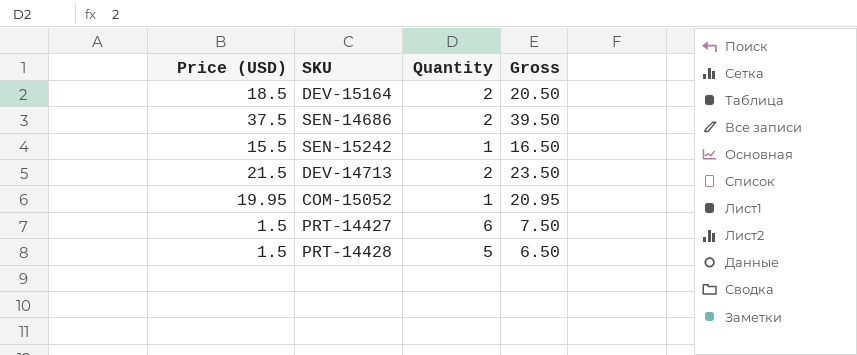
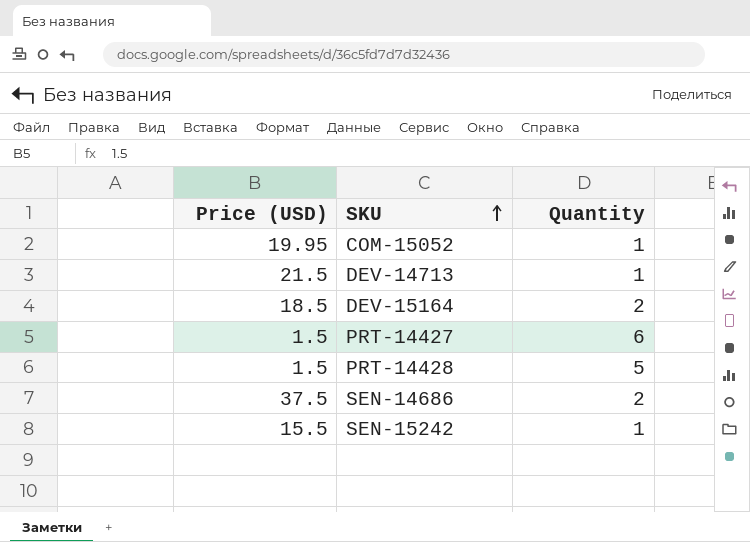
row order: none -> SKU ascending
column Gross | formula: [Price (USD)] + [Quantity] -> none
DEV-14713 | Quantity: 2 -> 1

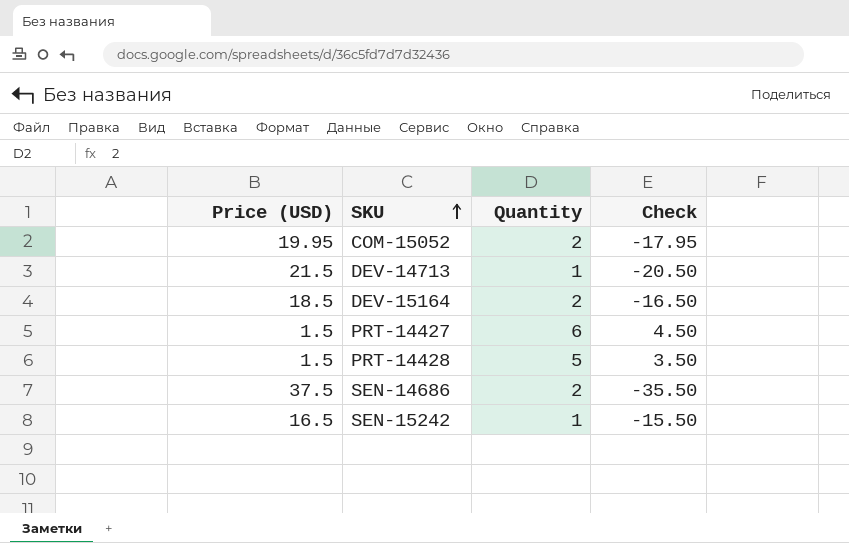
column Check | formula: none -> [Quantity] - [Price (USD)]
COM-15052 | Quantity: 1 -> 2
SEN-15242 | Price (USD): 15.5 -> 16.5

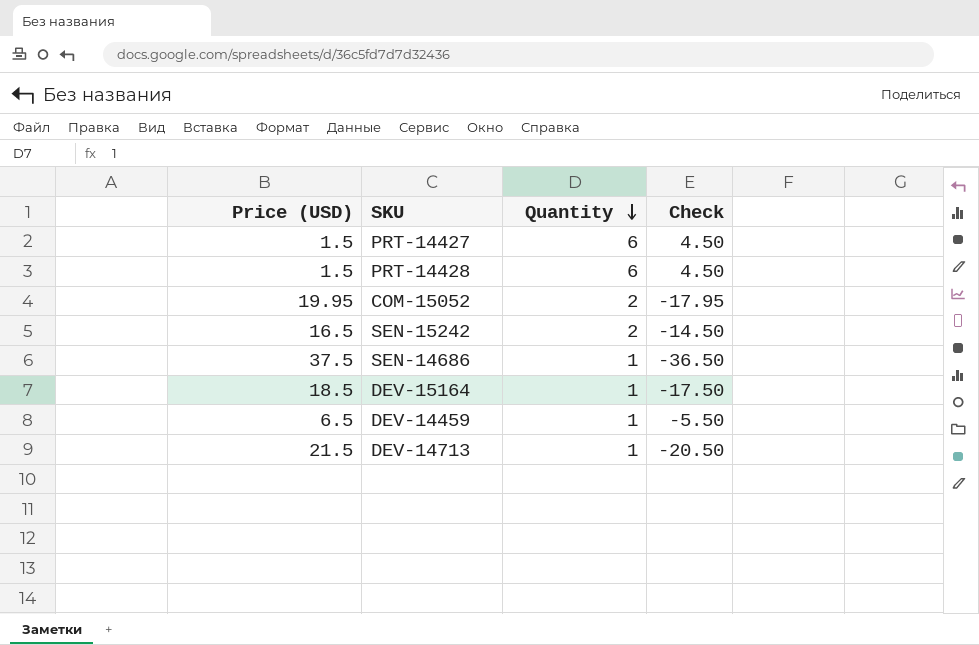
row order: SKU ascending -> Quantity descending
PRT-14428 | Quantity: 5 -> 6
PRT-14428 | Check: 3.50 -> 4.50
SEN-15242 | Quantity: 1 -> 2
SEN-15242 | Check: -15.50 -> -14.50
SEN-14686 | Quantity: 2 -> 1
SEN-14686 | Check: -35.50 -> -36.50
DEV-15164 | Quantity: 2 -> 1
DEV-15164 | Check: -16.50 -> -17.50
row DEV-14459: none -> 6.5 | 1 | -5.50

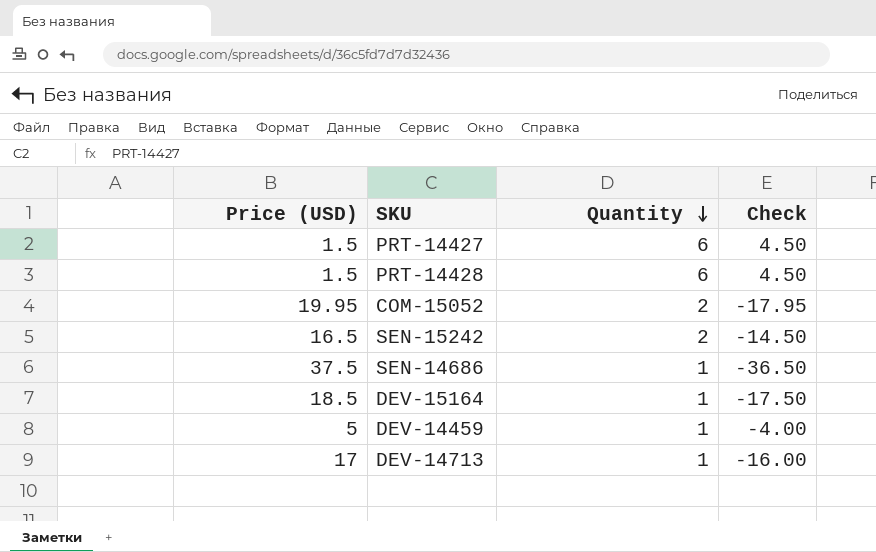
DEV-14459 | Price (USD): 6.5 -> 5
DEV-14459 | Check: -5.50 -> -4.00
DEV-14713 | Price (USD): 21.5 -> 17
DEV-14713 | Check: -20.50 -> -16.00

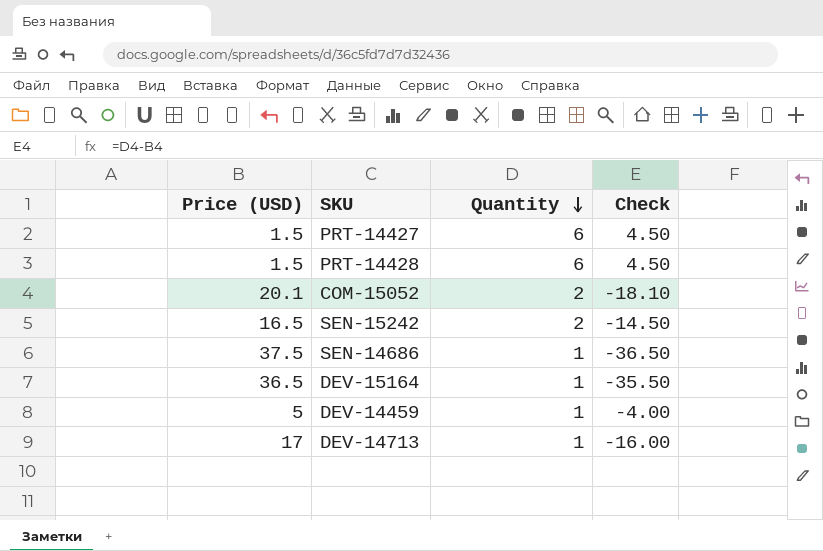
COM-15052 | Price (USD): 19.95 -> 20.1
COM-15052 | Check: -17.95 -> -18.10
DEV-15164 | Price (USD): 18.5 -> 36.5
DEV-15164 | Check: -17.50 -> -35.50

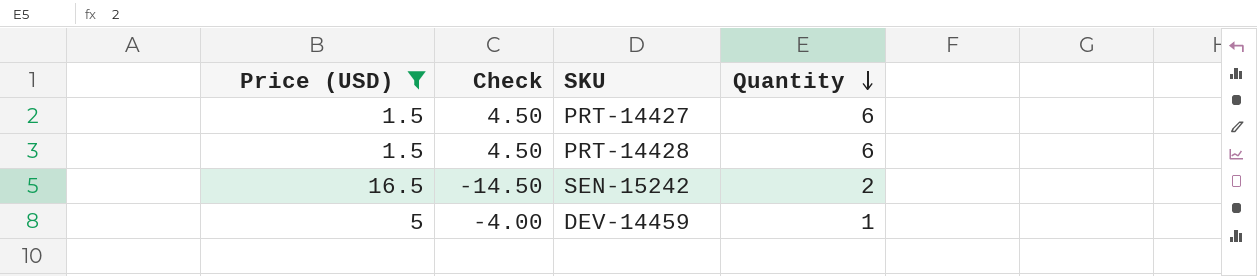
filter: none -> Price (USD) <= 16.5
column Check | position: 4 -> 2

